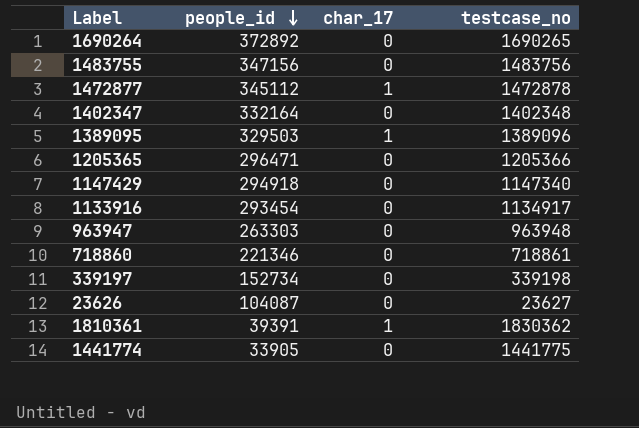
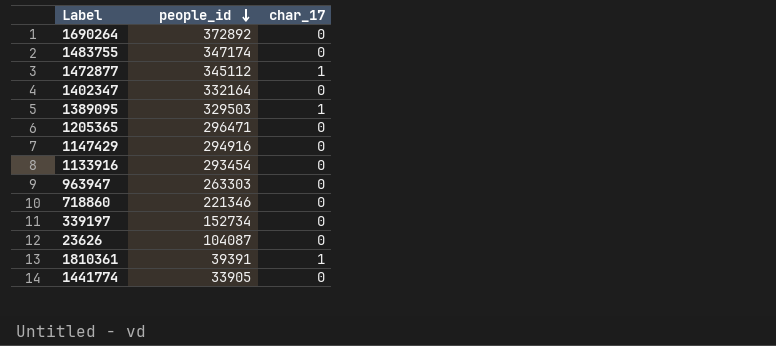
column testcase_no | position: 4 -> none
1483755 | people_id: 347156 -> 347174
1147429 | people_id: 294918 -> 294916

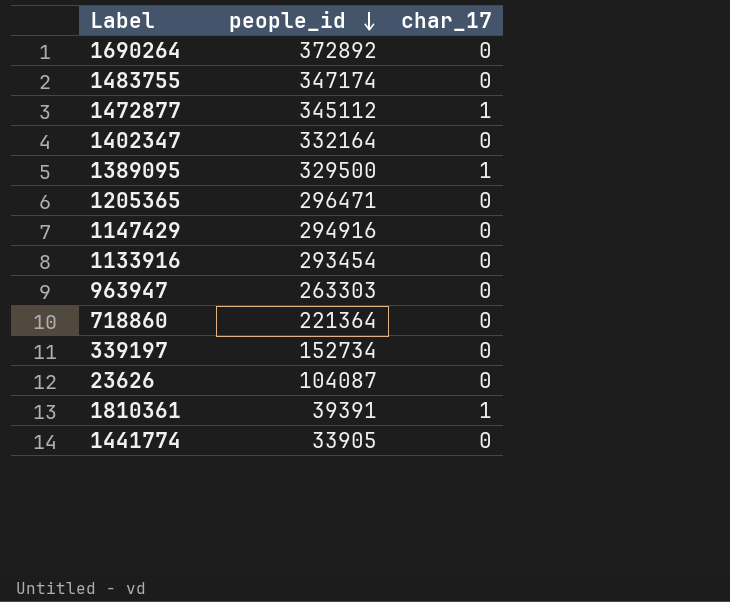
1389095 | people_id: 329503 -> 329500
718860 | people_id: 221346 -> 221364

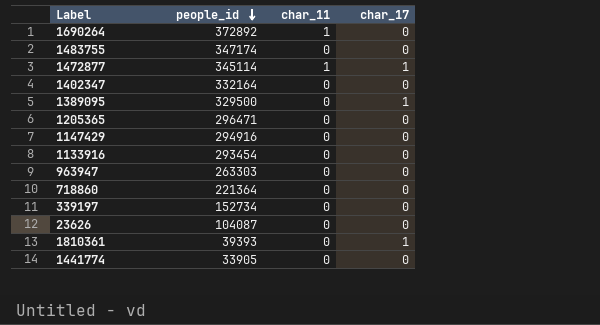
column char_11 | position: none -> 3
1472877 | people_id: 345112 -> 345114
1810361 | people_id: 39391 -> 39393

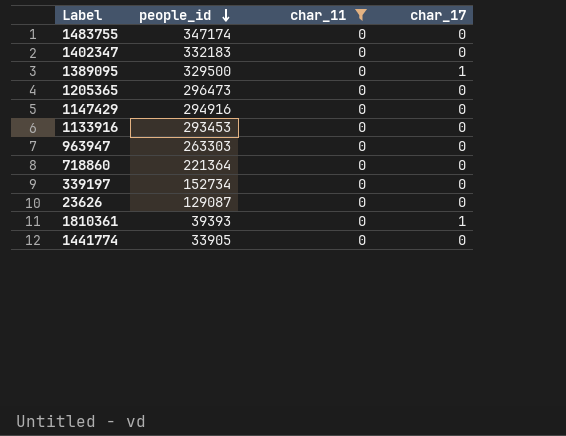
filter: none -> char_11 = 0
1402347 | people_id: 332164 -> 332183
1205365 | people_id: 296471 -> 296473
1133916 | people_id: 293454 -> 293453
23626 | people_id: 104087 -> 129087

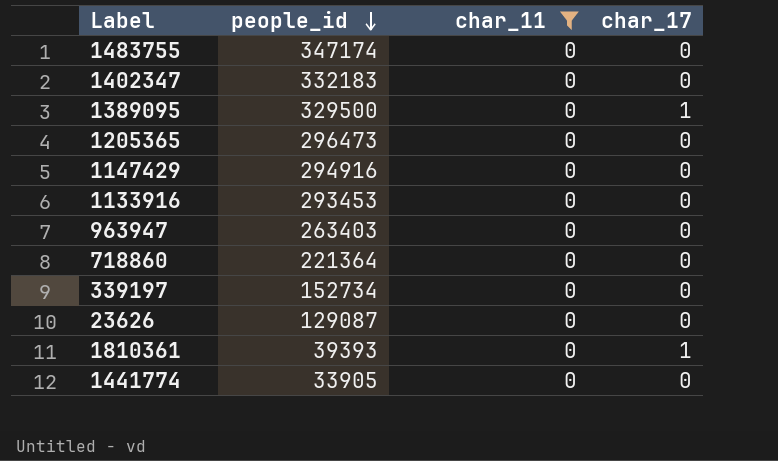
963947 | people_id: 263303 -> 263403

